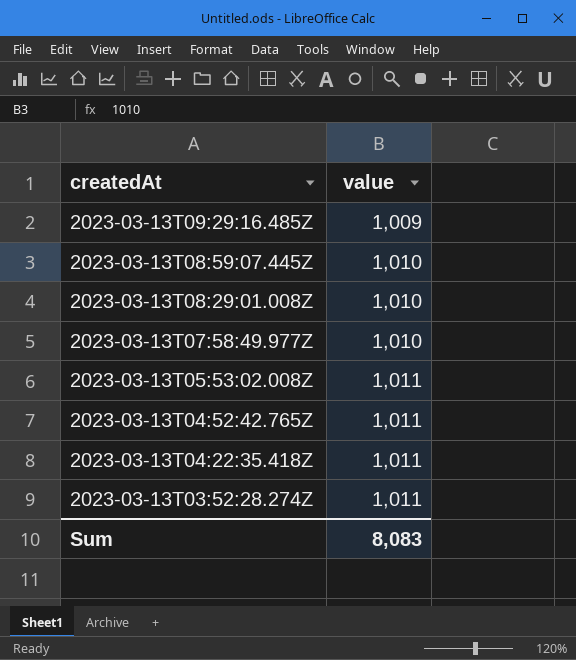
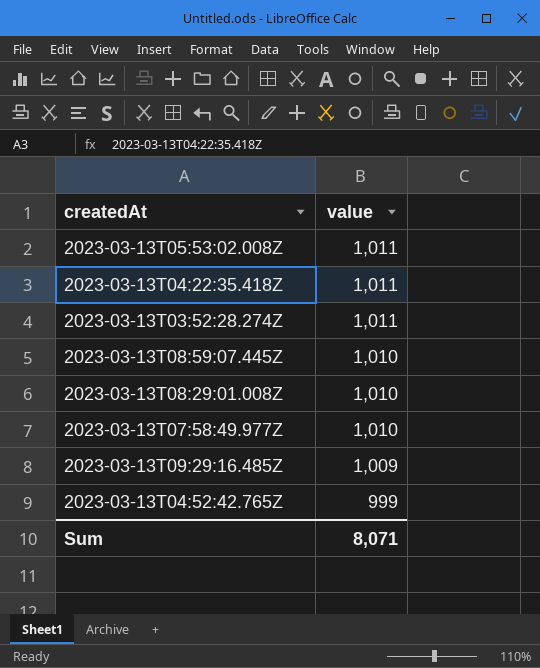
row order: createdAt descending -> value descending
2023-03-13T04:52:42.765Z | value: 1,011 -> 999
Sum | value: 8,083 -> 8,071

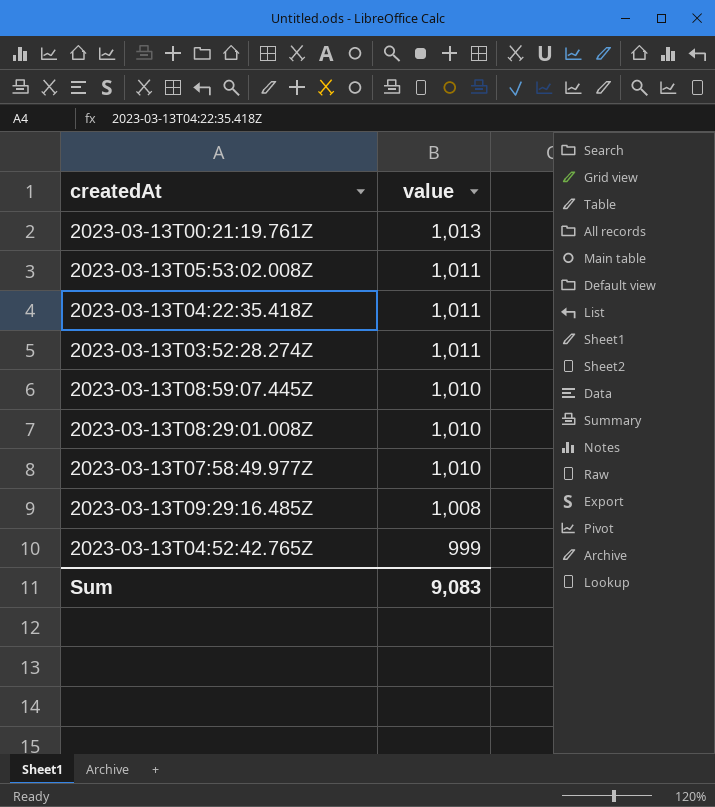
row 2023-03-13T00:21:19.761Z: none -> 1,013
2023-03-13T09:29:16.485Z | value: 1,009 -> 1,008
Sum | value: 8,071 -> 9,083

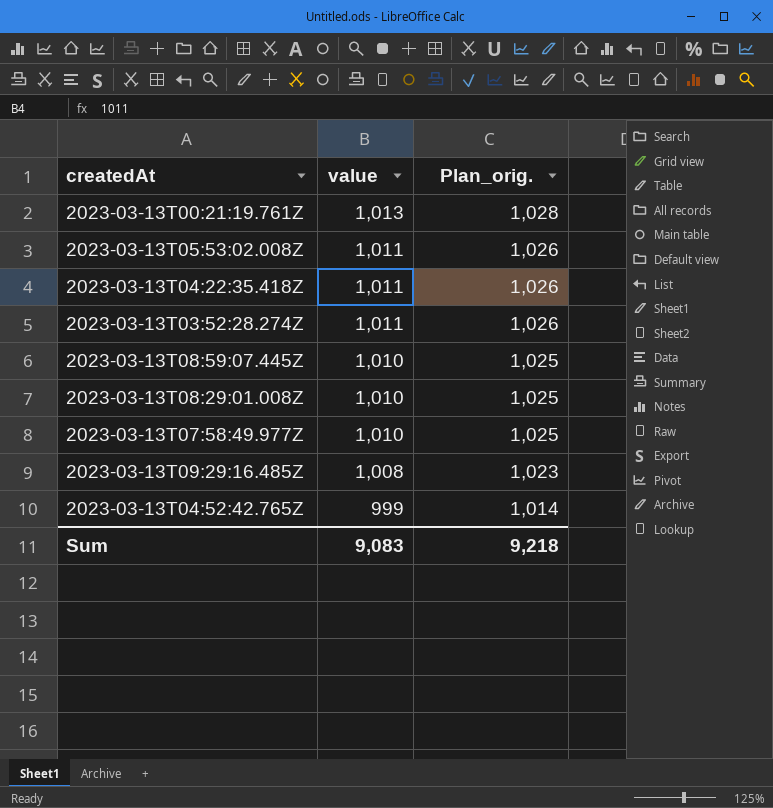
column Plan_orig. | formula: none -> [value] + 15

